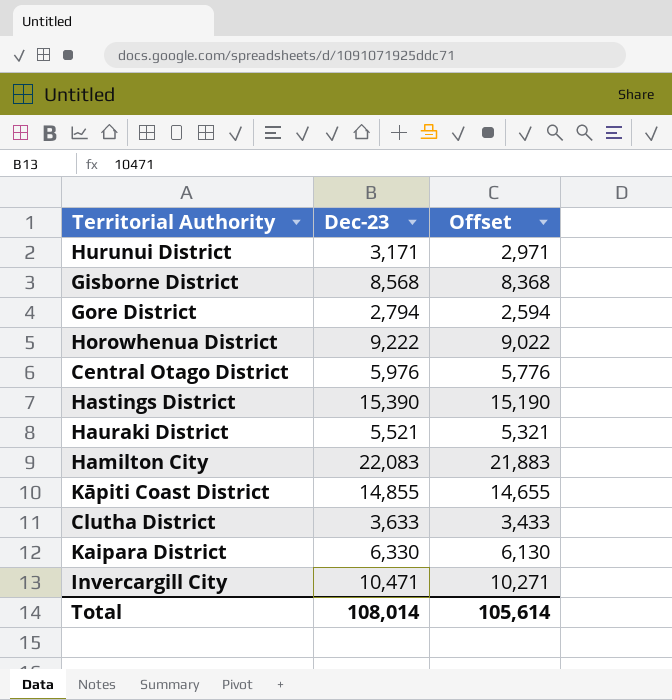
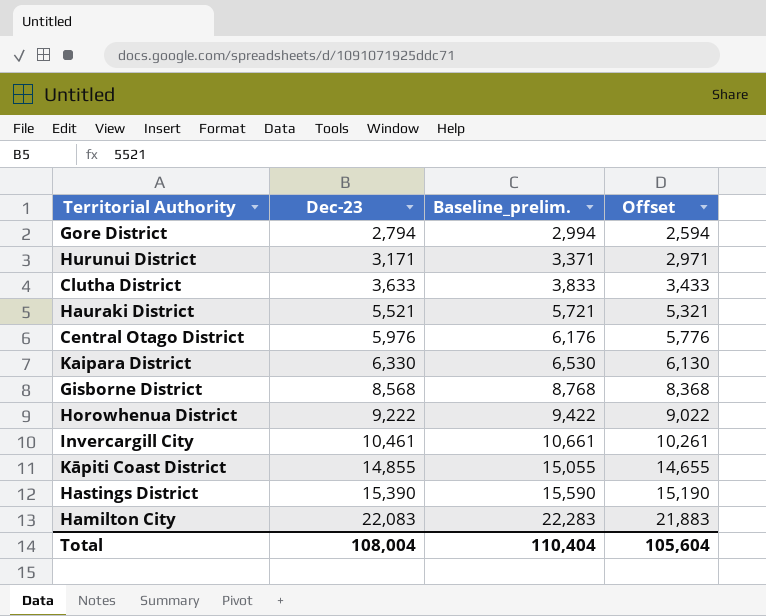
row order: none -> Dec-23 ascending
column Baseline_prelim. | formula: none -> [Dec-23] + 200
Invercargill City | Dec-23: 10,471 -> 10,461
Invercargill City | Offset: 10,271 -> 10,261
Total | Dec-23: 108,014 -> 108,004
Total | Offset: 105,614 -> 105,604

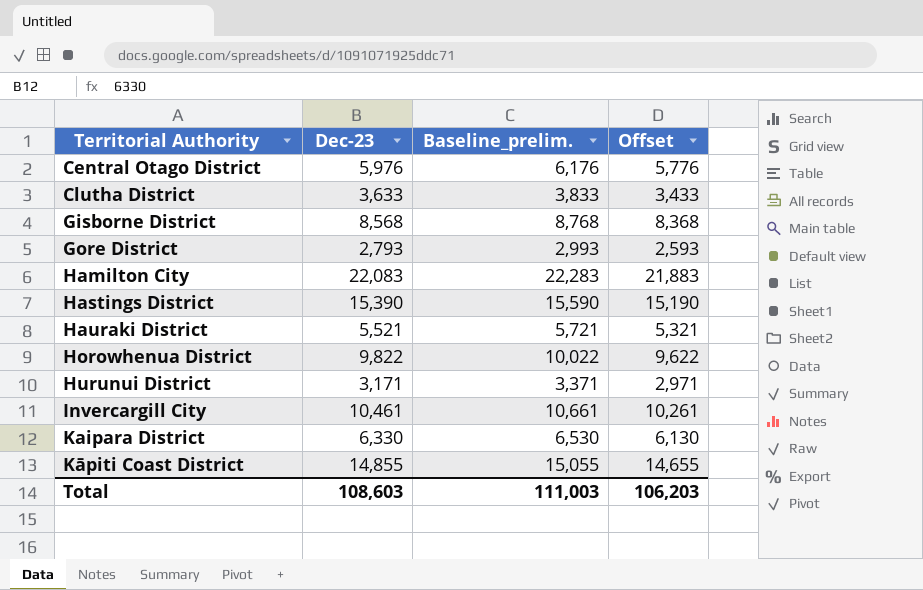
row order: Dec-23 ascending -> Territorial Authority ascending
Gore District | Dec-23: 2,794 -> 2,793
Gore District | Baseline_prelim.: 2,994 -> 2,993
Gore District | Offset: 2,594 -> 2,593
Horowhenua District | Dec-23: 9,222 -> 9,822
Horowhenua District | Baseline_prelim.: 9,422 -> 10,022
Horowhenua District | Offset: 9,022 -> 9,622
Total | Dec-23: 108,004 -> 108,603
Total | Baseline_prelim.: 110,404 -> 111,003
Total | Offset: 105,604 -> 106,203

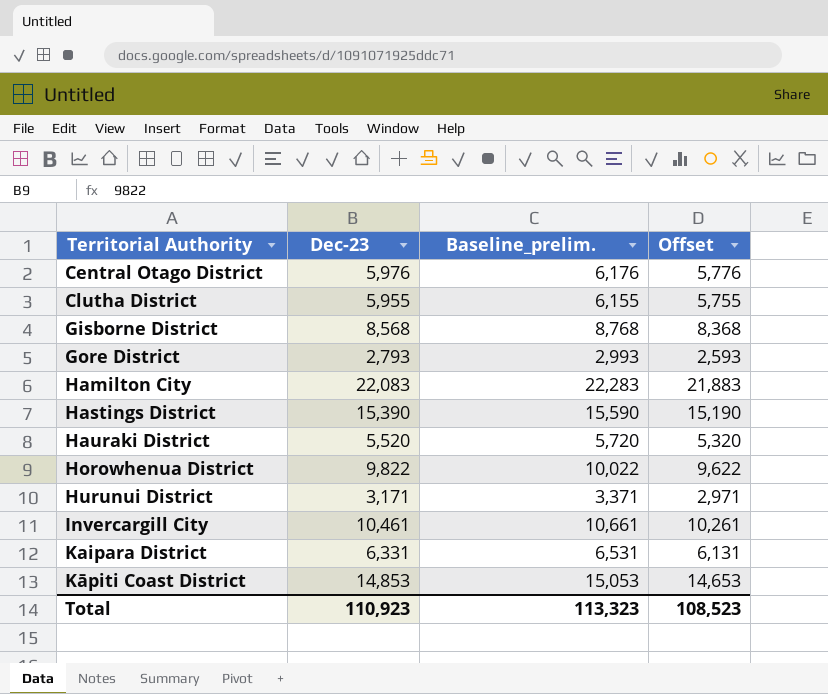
Clutha District | Dec-23: 3,633 -> 5,955
Clutha District | Baseline_prelim.: 3,833 -> 6,155
Clutha District | Offset: 3,433 -> 5,755
Hauraki District | Dec-23: 5,521 -> 5,520
Hauraki District | Baseline_prelim.: 5,721 -> 5,720
Hauraki District | Offset: 5,321 -> 5,320
Kaipara District | Dec-23: 6,330 -> 6,331
Kaipara District | Baseline_prelim.: 6,530 -> 6,531
Kaipara District | Offset: 6,130 -> 6,131
Kāpiti Coast District | Dec-23: 14,855 -> 14,853
Kāpiti Coast District | Baseline_prelim.: 15,055 -> 15,053
Kāpiti Coast District | Offset: 14,655 -> 14,653
Total | Dec-23: 108,603 -> 110,923
Total | Baseline_prelim.: 111,003 -> 113,323
Total | Offset: 106,203 -> 108,523

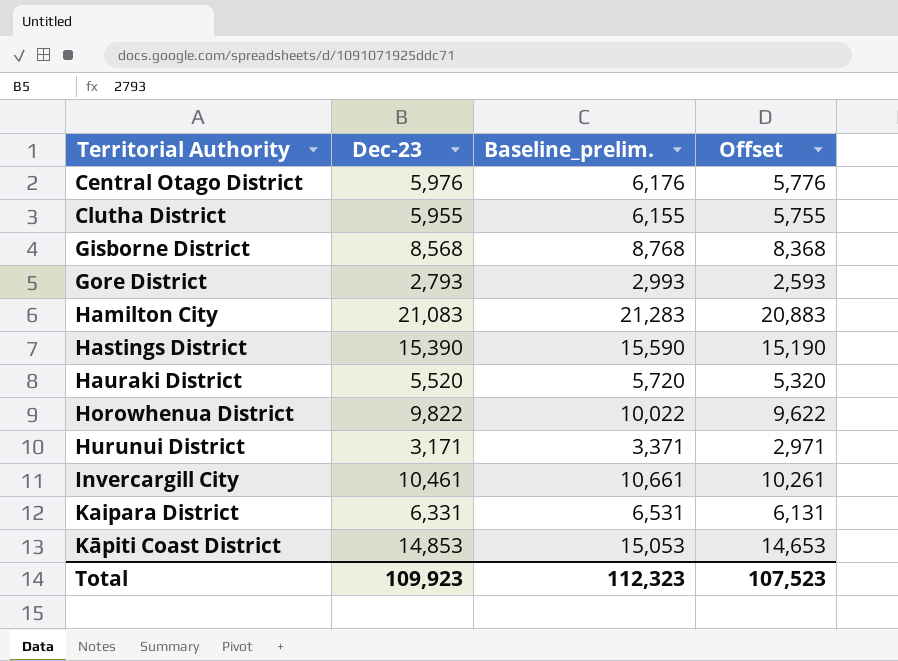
Hamilton City | Dec-23: 22,083 -> 21,083
Hamilton City | Baseline_prelim.: 22,283 -> 21,283
Hamilton City | Offset: 21,883 -> 20,883
Total | Dec-23: 110,923 -> 109,923
Total | Baseline_prelim.: 113,323 -> 112,323
Total | Offset: 108,523 -> 107,523

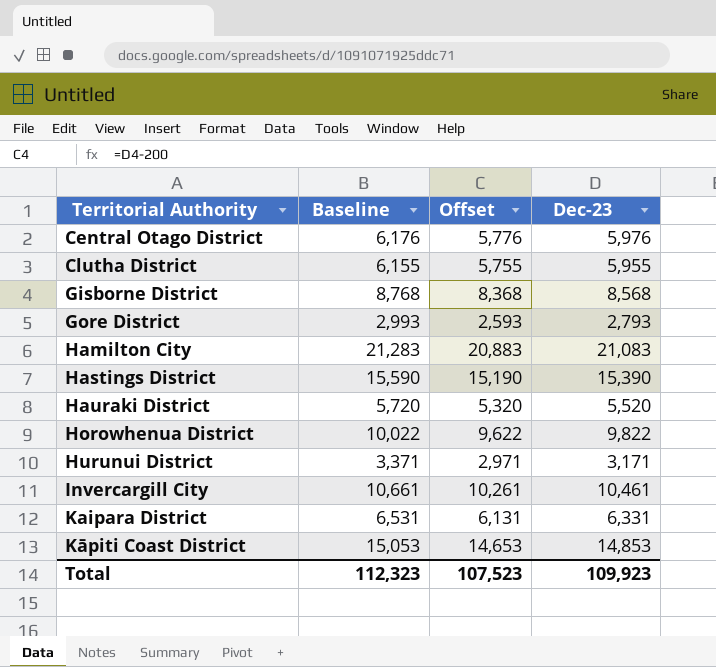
column name: Baseline_prelim. -> Baseline
column Dec-23 | position: 2 -> 4

